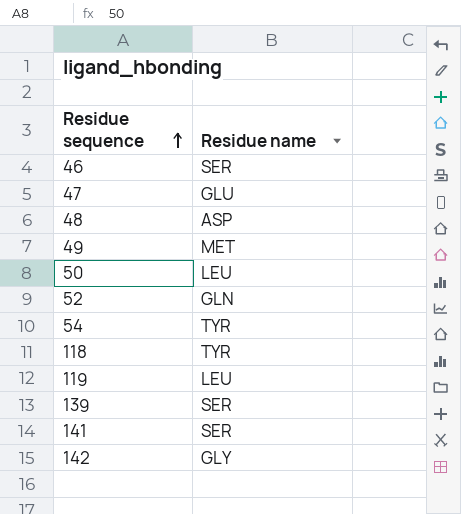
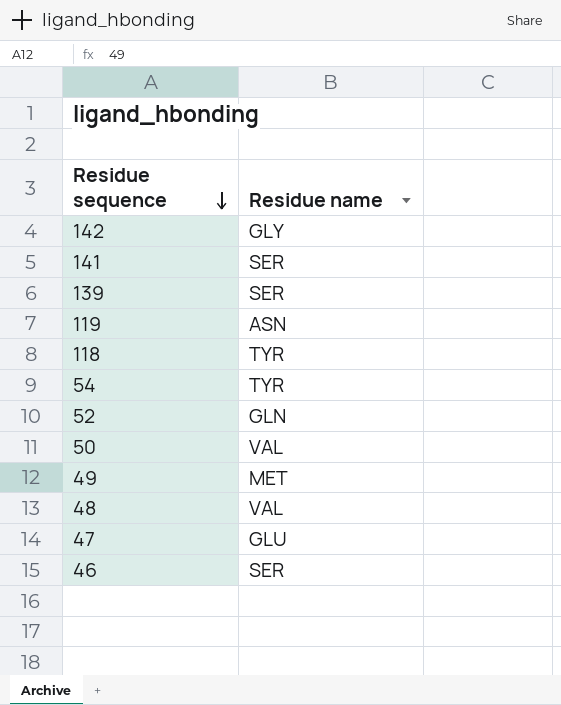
row order: Residue sequence ascending -> Residue sequence descending
119 | Residue name: LEU -> ASN
50 | Residue name: LEU -> VAL
48 | Residue name: ASP -> VAL

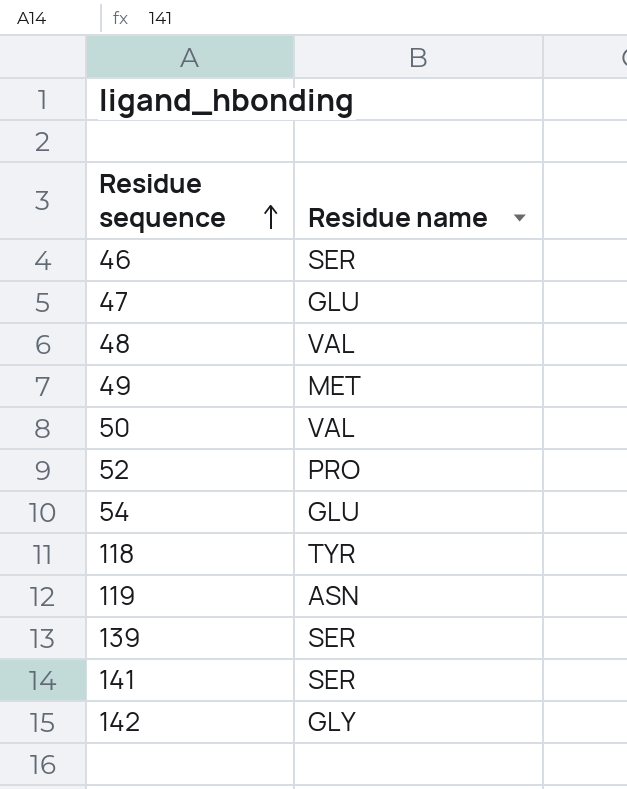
row order: Residue sequence descending -> Residue sequence ascending
52 | Residue name: GLN -> PRO
54 | Residue name: TYR -> GLU

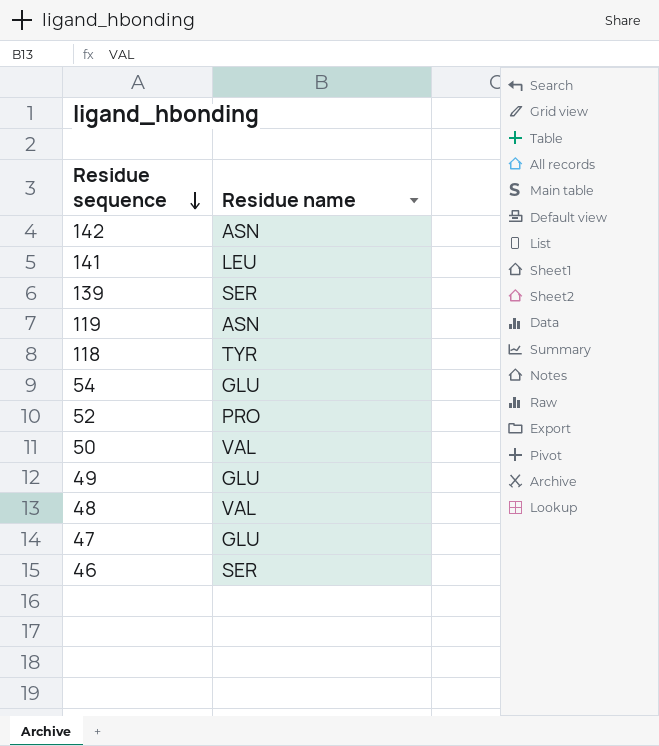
row order: Residue sequence ascending -> Residue sequence descending
142 | Residue name: GLY -> ASN
141 | Residue name: SER -> LEU
49 | Residue name: MET -> GLU

